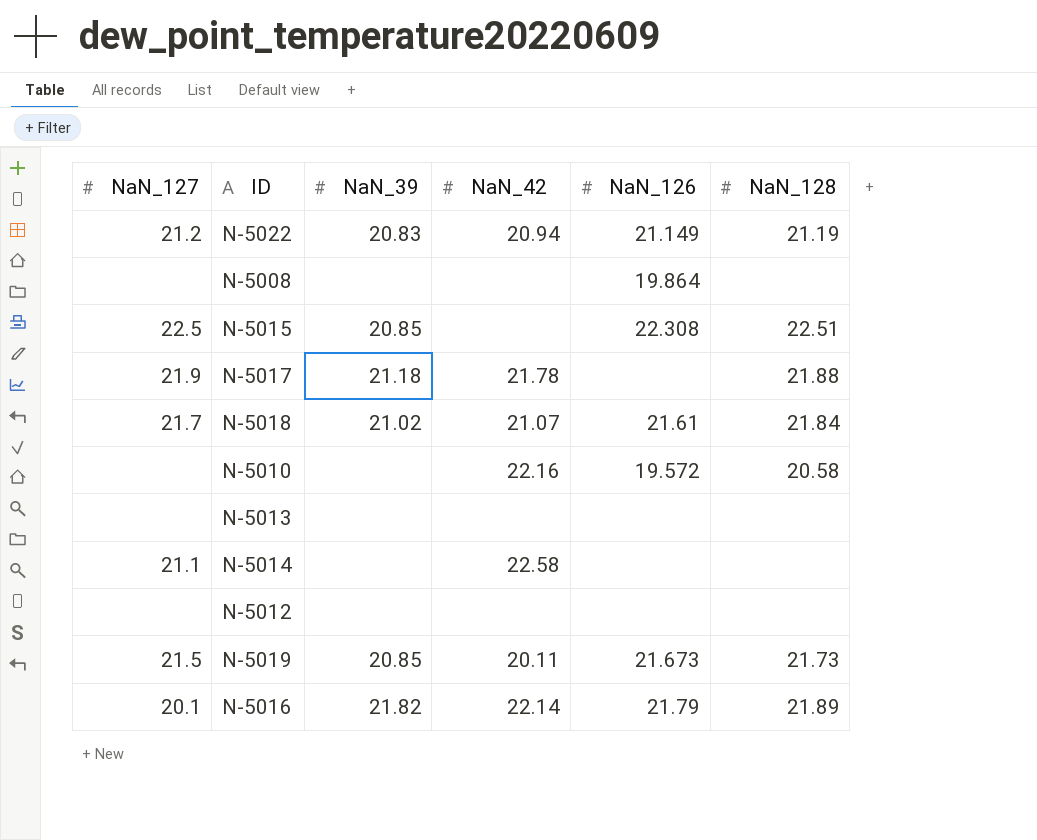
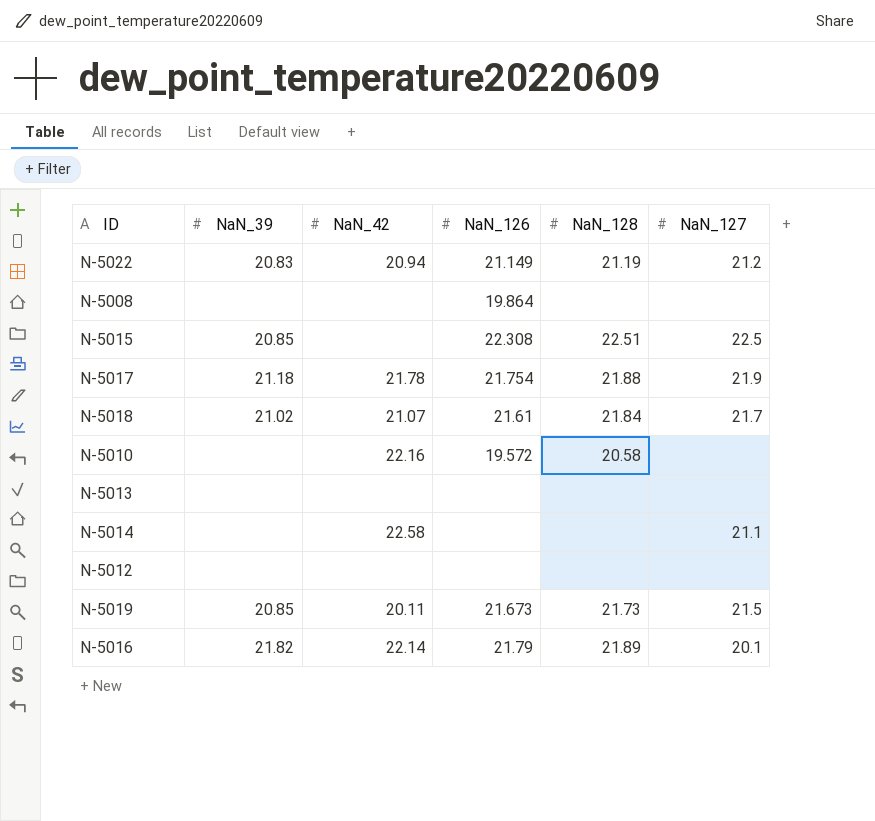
column NaN_127 | position: 1 -> 6
N-5017 | NaN_126: none -> 21.754

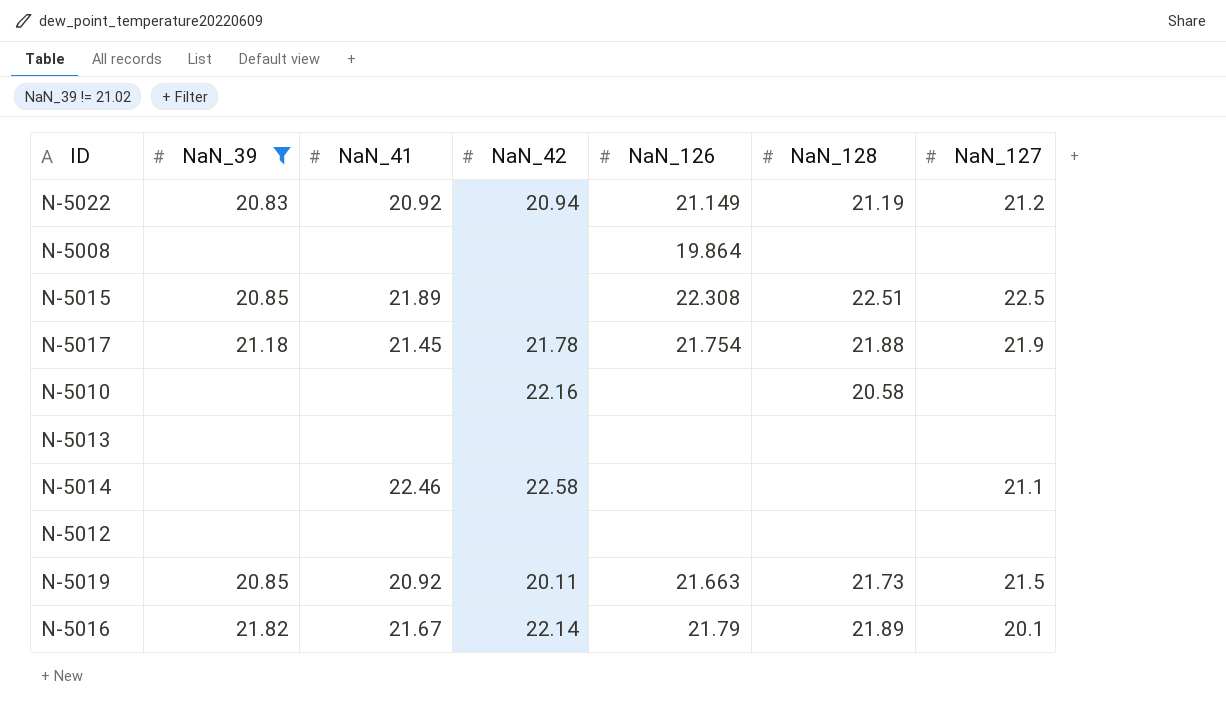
filter: none -> NaN_39 != 21.02
column NaN_41 | position: none -> 3
N-5010 | NaN_126: 19.572 -> none
N-5019 | NaN_126: 21.673 -> 21.663

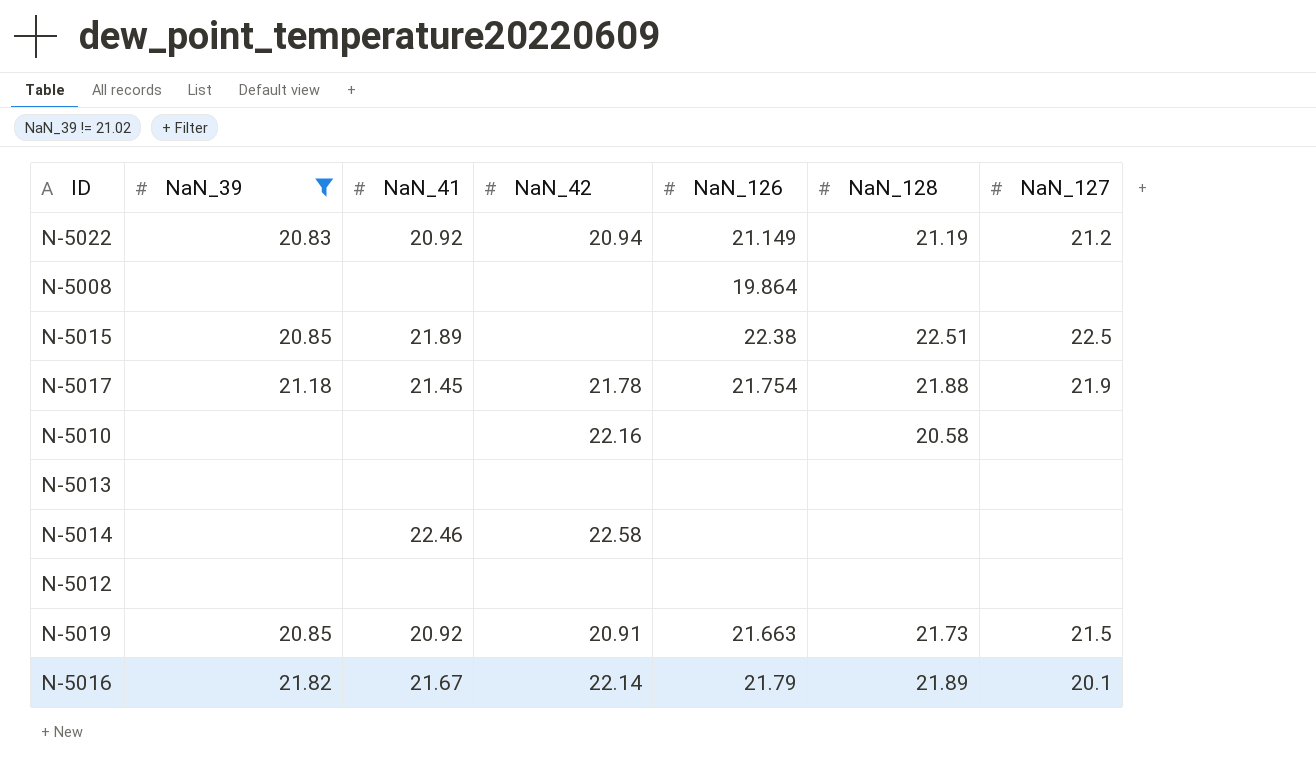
N-5015 | NaN_126: 22.308 -> 22.38
N-5014 | NaN_127: 21.1 -> none
N-5019 | NaN_42: 20.11 -> 20.91

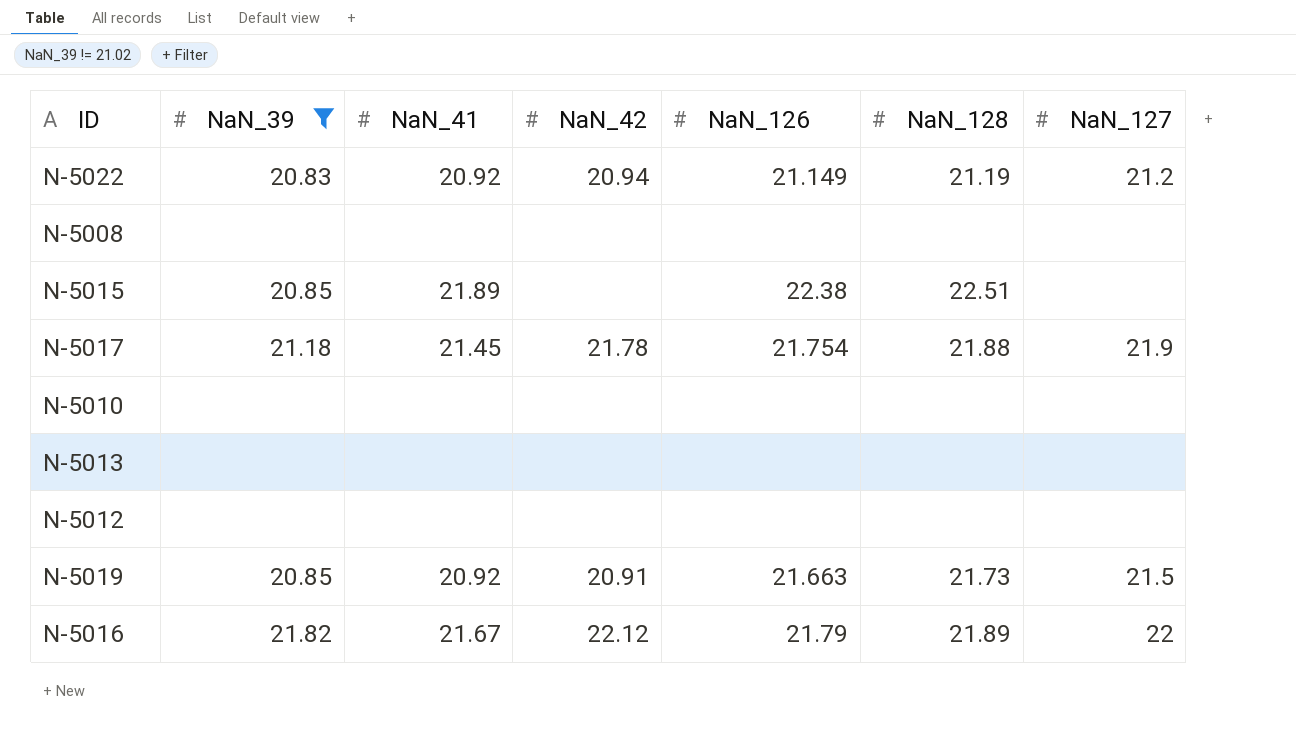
row N-5014: none | 22.46 | 22.58 | none | none | none -> none
N-5008 | NaN_126: 19.864 -> none
N-5015 | NaN_127: 22.5 -> none
N-5010 | NaN_42: 22.16 -> none
N-5010 | NaN_128: 20.58 -> none
N-5016 | NaN_42: 22.14 -> 22.12
N-5016 | NaN_127: 20.1 -> 22

